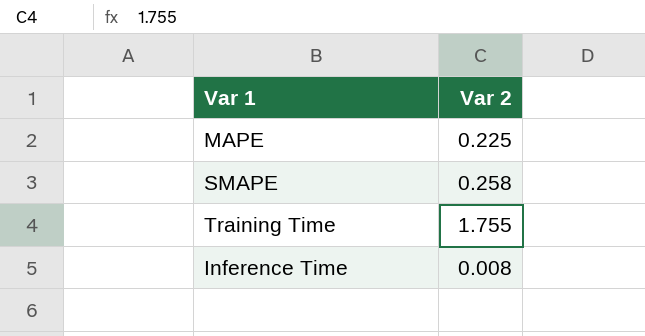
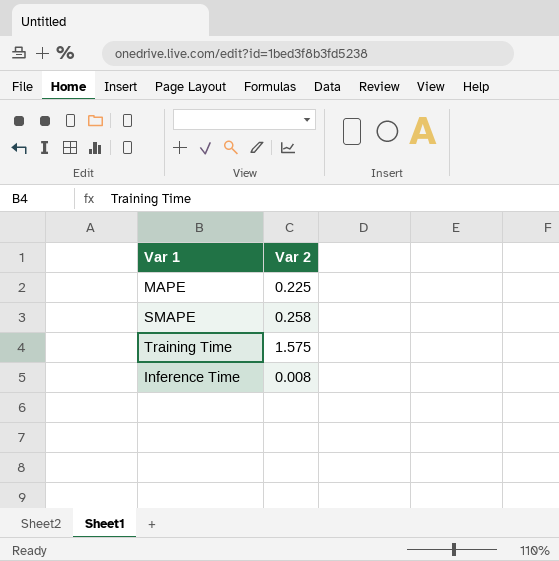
Training Time | Var 2: 1.755 -> 1.575

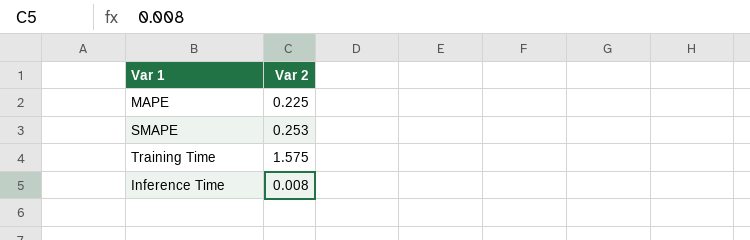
SMAPE | Var 2: 0.258 -> 0.253

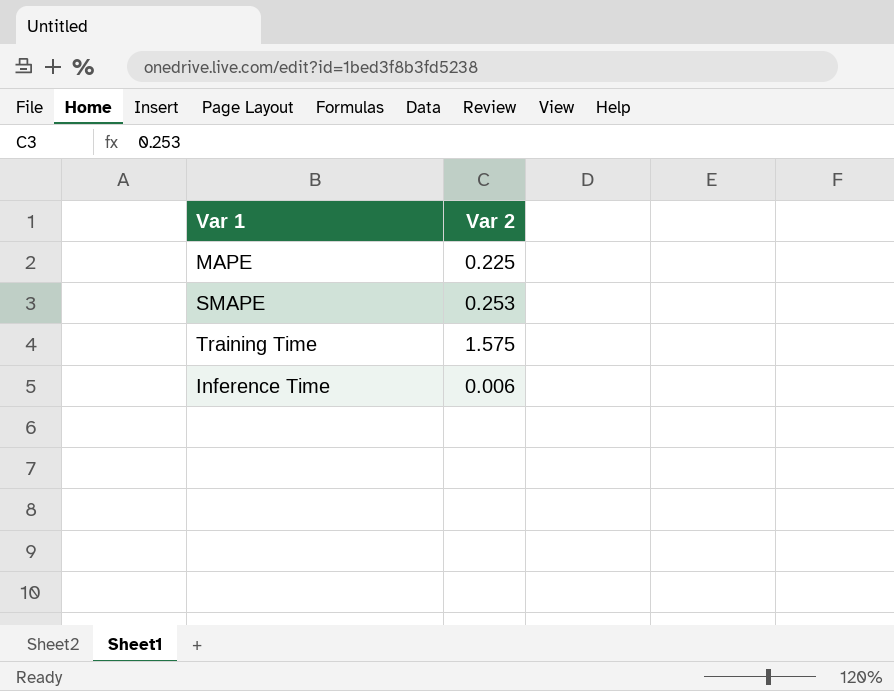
Inference Time | Var 2: 0.008 -> 0.006

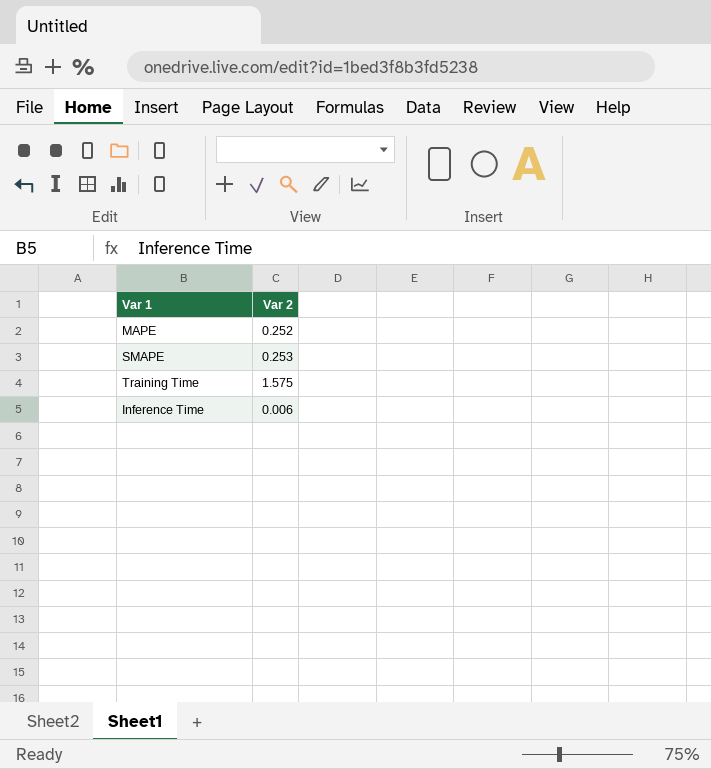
MAPE | Var 2: 0.225 -> 0.252

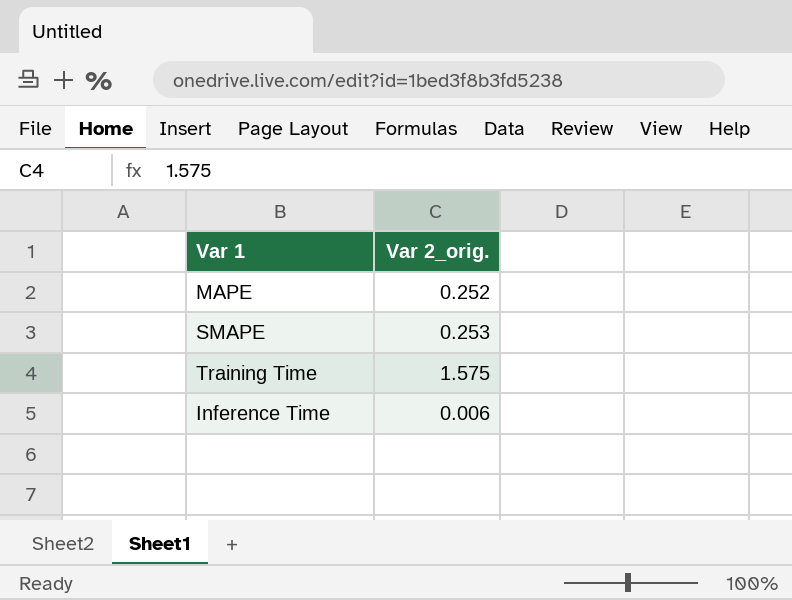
column name: Var 2 -> Var 2_orig.

